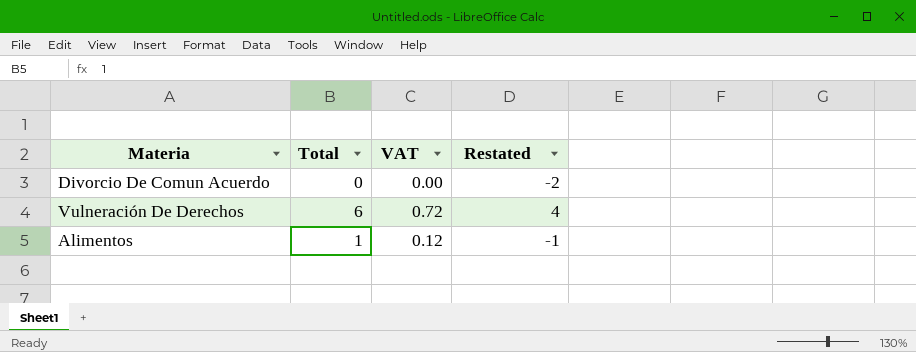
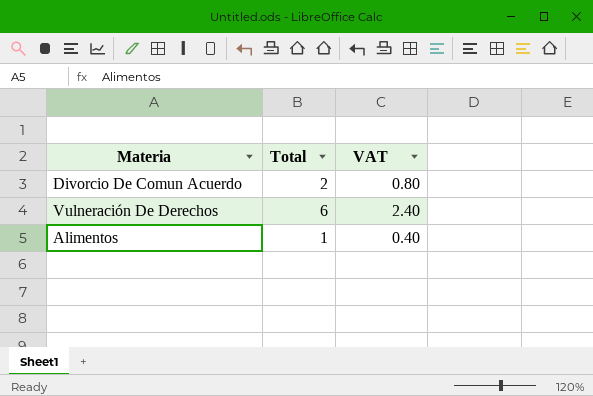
column Restated | formula: [Total] - 2 -> none
column VAT | formula: [Total] * 0.12 -> [Total] * 0.4
Divorcio De Comun Acuerdo | Total: 0 -> 2

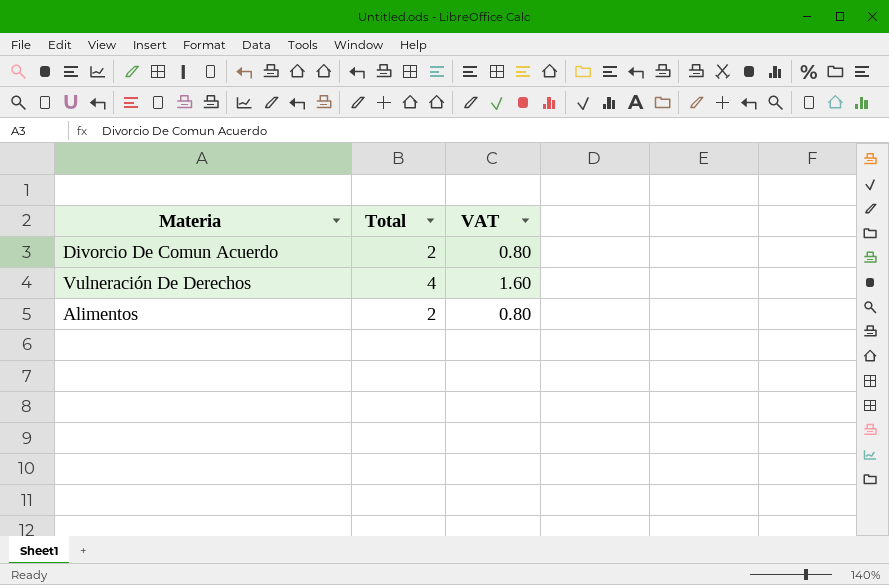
Vulneración De Derechos | Total: 6 -> 4
Vulneración De Derechos | VAT: 2.40 -> 1.60
Alimentos | Total: 1 -> 2
Alimentos | VAT: 0.40 -> 0.80

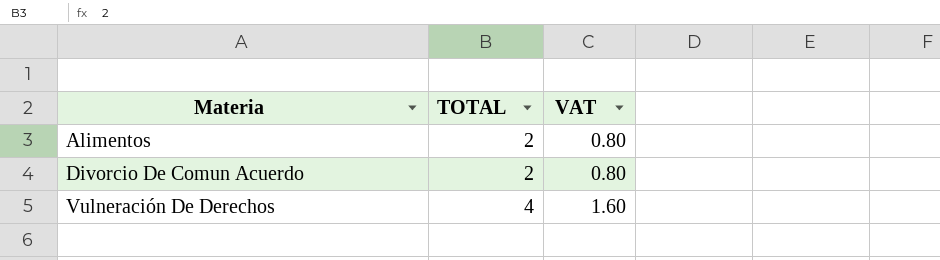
row order: none -> Materia ascending
column name: Total -> TOTAL

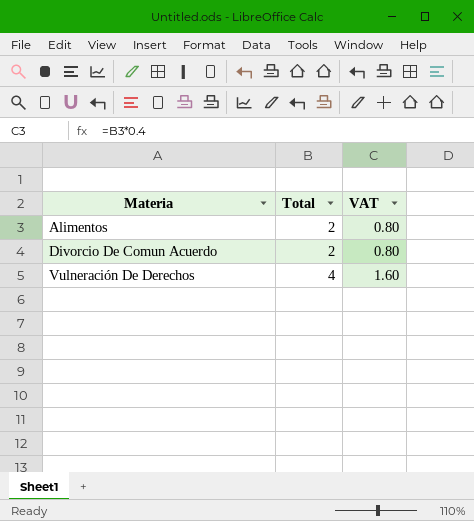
column name: TOTAL -> Total

